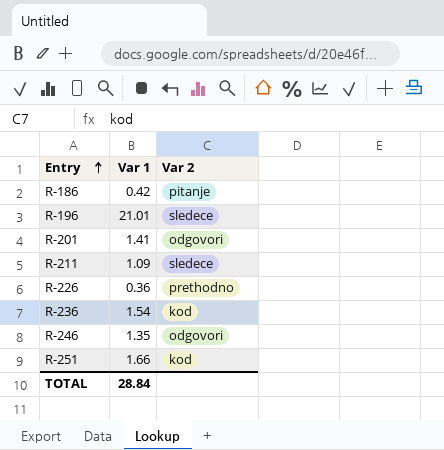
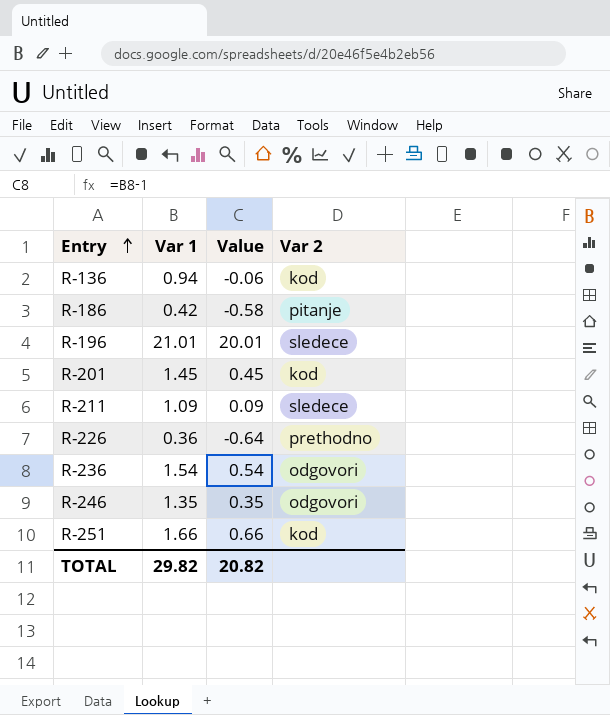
column Value | formula: none -> [Var 1] - 1
row R-136: none -> 0.94 | -0.06 | kod
R-201 | Var 1: 1.41 -> 1.45
R-201 | Var 2: odgovori -> kod
R-236 | Var 2: kod -> odgovori
TOTAL | Var 1: 28.84 -> 29.82

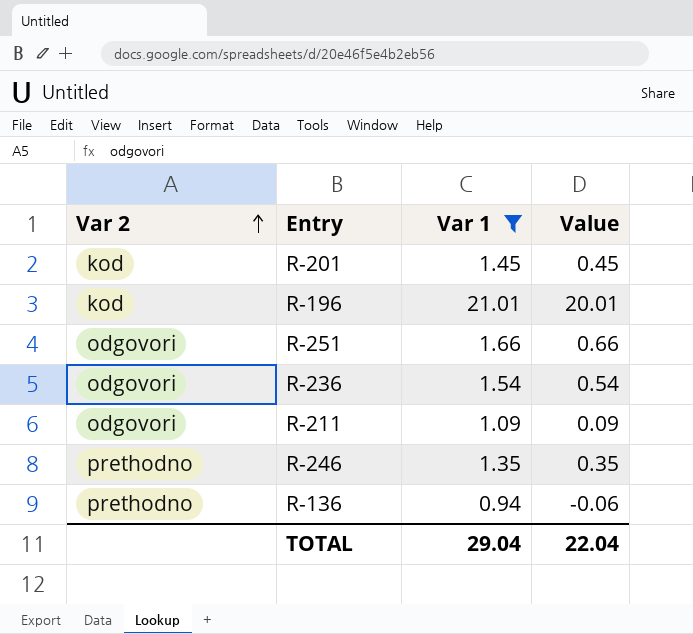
filter: none -> Var 1 >= 0.94
row order: Entry ascending -> Var 2 ascending
column Var 2 | position: 4 -> 1
R-196 | Var 2: sledece -> kod
R-251 | Var 2: kod -> odgovori
R-211 | Var 2: sledece -> odgovori
R-246 | Var 2: odgovori -> prethodno
R-136 | Var 2: kod -> prethodno
TOTAL | Var 1: 29.82 -> 29.04
TOTAL | Value: 20.82 -> 22.04

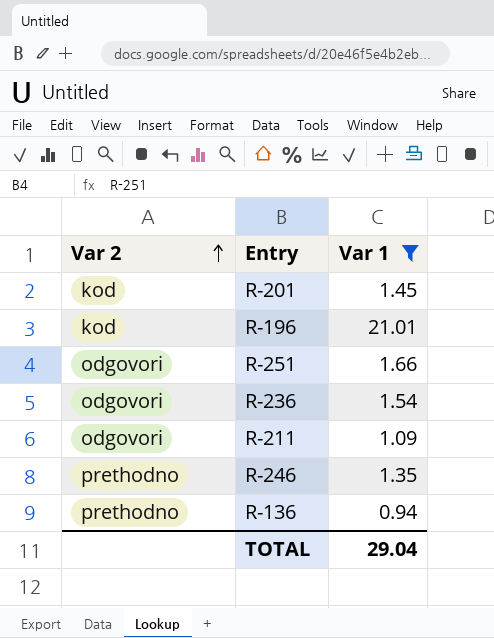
column Value | formula: [Var 1] - 1 -> none

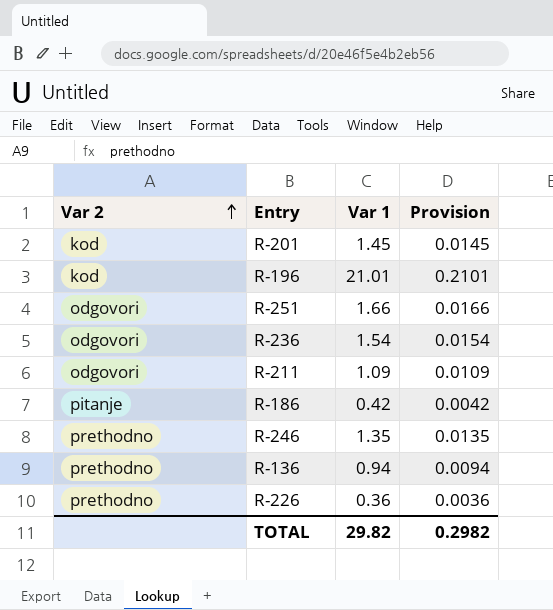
filter: Var 1 >= 0.94 -> none
column Provision | formula: none -> [Var 1] * 0.01
TOTAL | Var 1: 29.04 -> 29.82

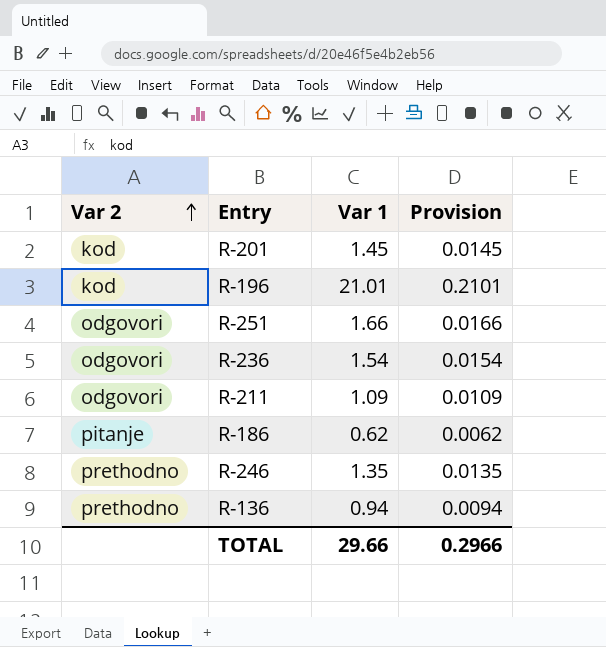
row R-226: prethodno | 0.36 | 0.0036 -> none
R-186 | Var 1: 0.42 -> 0.62
R-186 | Provision: 0.0042 -> 0.0062
TOTAL | Var 1: 29.82 -> 29.66
TOTAL | Provision: 0.2982 -> 0.2966

